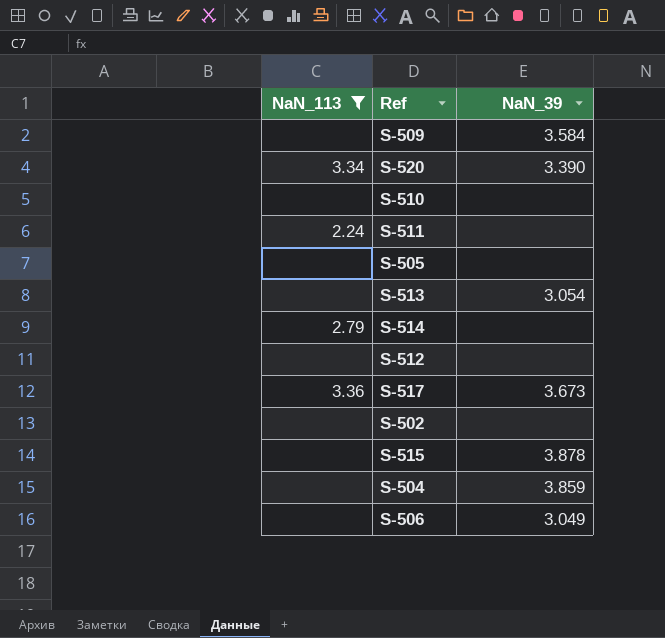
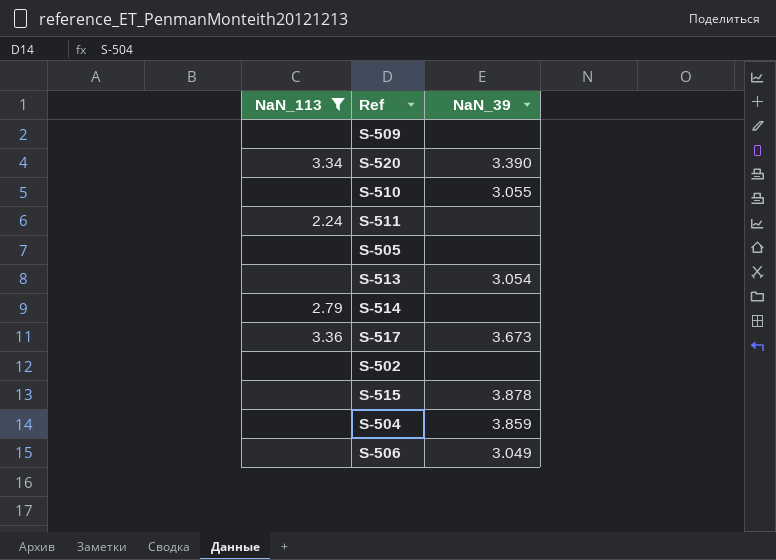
row S-512: none | none -> none
S-509 | NaN_39: 3.584 -> none
S-510 | NaN_39: none -> 3.055

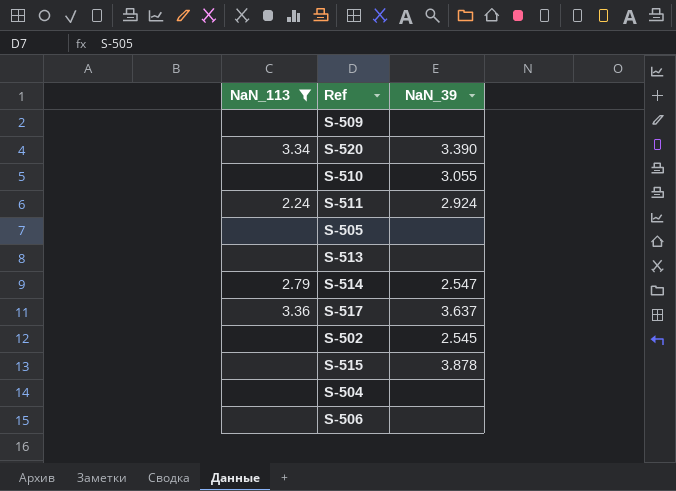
S-511 | NaN_39: none -> 2.924
S-513 | NaN_39: 3.054 -> none
S-514 | NaN_39: none -> 2.547
S-517 | NaN_39: 3.673 -> 3.637
S-502 | NaN_39: none -> 2.545
S-504 | NaN_39: 3.859 -> none
S-506 | NaN_39: 3.049 -> none

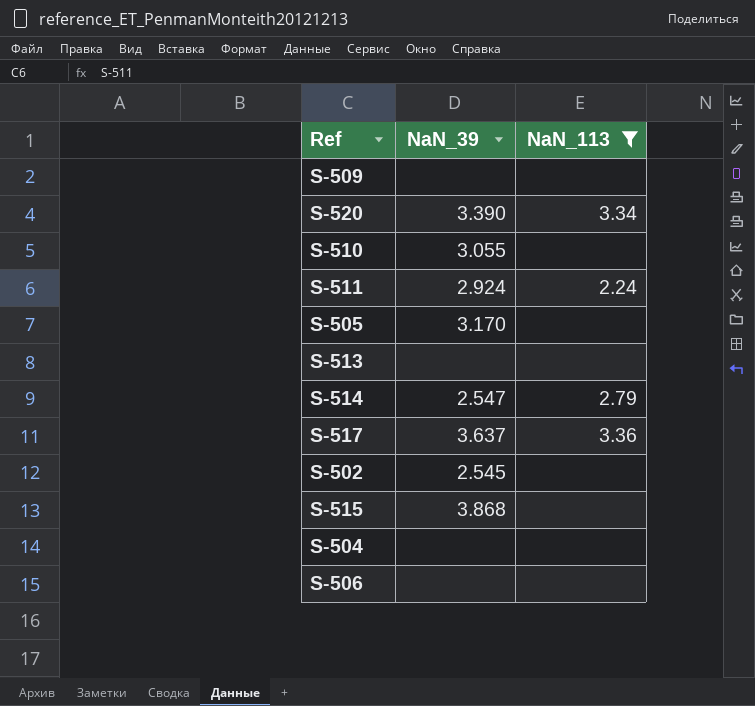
column NaN_113 | position: 1 -> 3
S-505 | NaN_39: none -> 3.170
S-515 | NaN_39: 3.878 -> 3.868

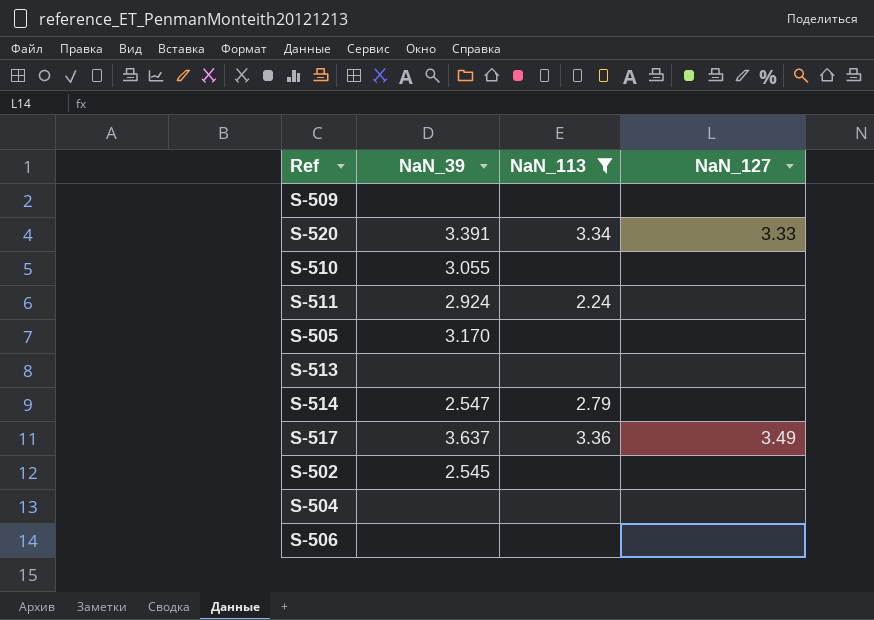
column NaN_127 | position: none -> 4
row S-515: 3.868 | none -> none
S-520 | NaN_39: 3.390 -> 3.391

